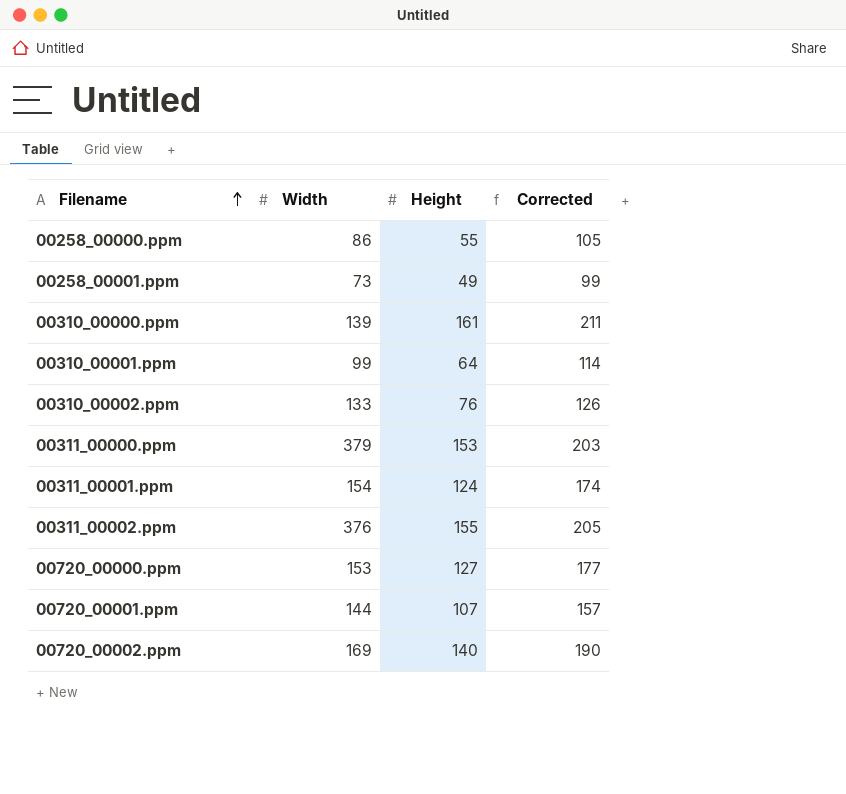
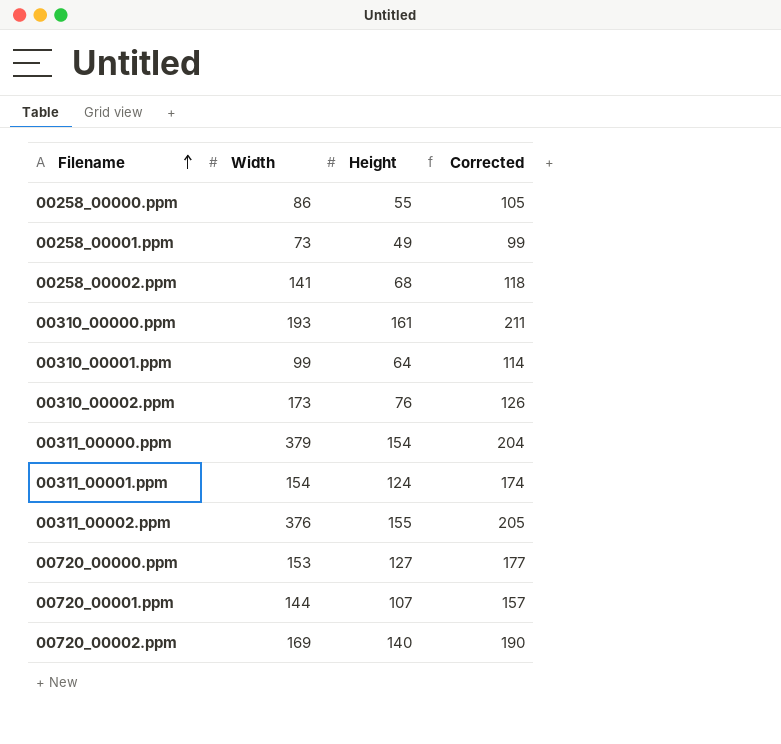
row 00258_00002.ppm: none -> 141 | 68 | 118
00310_00000.ppm | Width: 139 -> 193
00310_00002.ppm | Width: 133 -> 173
00311_00000.ppm | Height: 153 -> 154
00311_00000.ppm | Corrected: 203 -> 204

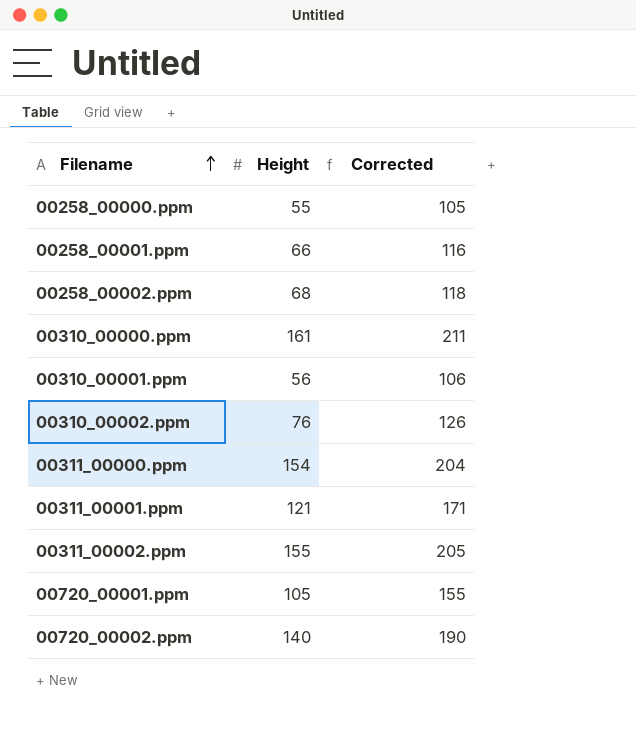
column Width | position: 2 -> none
row 00720_00000.ppm: 153 | 127 | 177 -> none
00258_00001.ppm | Height: 49 -> 66
00258_00001.ppm | Corrected: 99 -> 116
00310_00001.ppm | Height: 64 -> 56
00310_00001.ppm | Corrected: 114 -> 106
00311_00001.ppm | Height: 124 -> 121
00311_00001.ppm | Corrected: 174 -> 171
00720_00001.ppm | Height: 107 -> 105
00720_00001.ppm | Corrected: 157 -> 155

